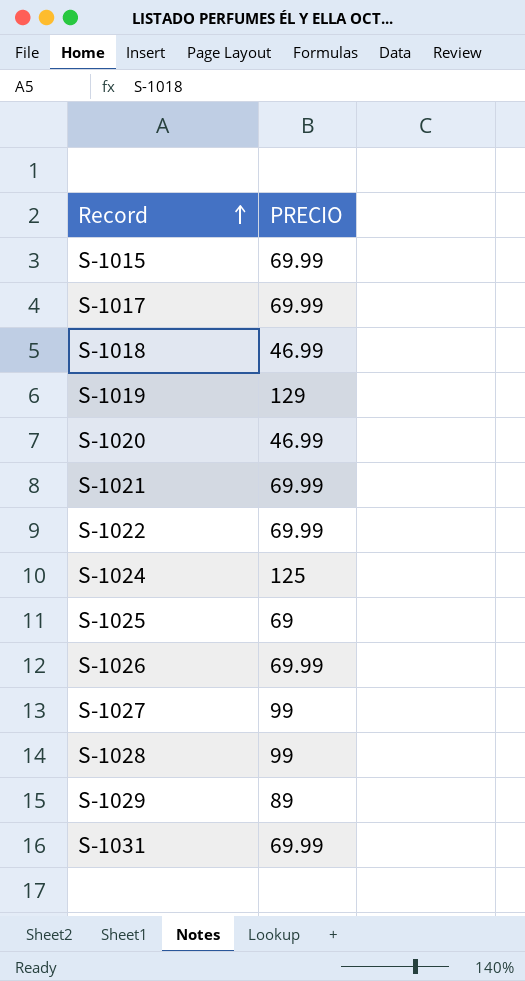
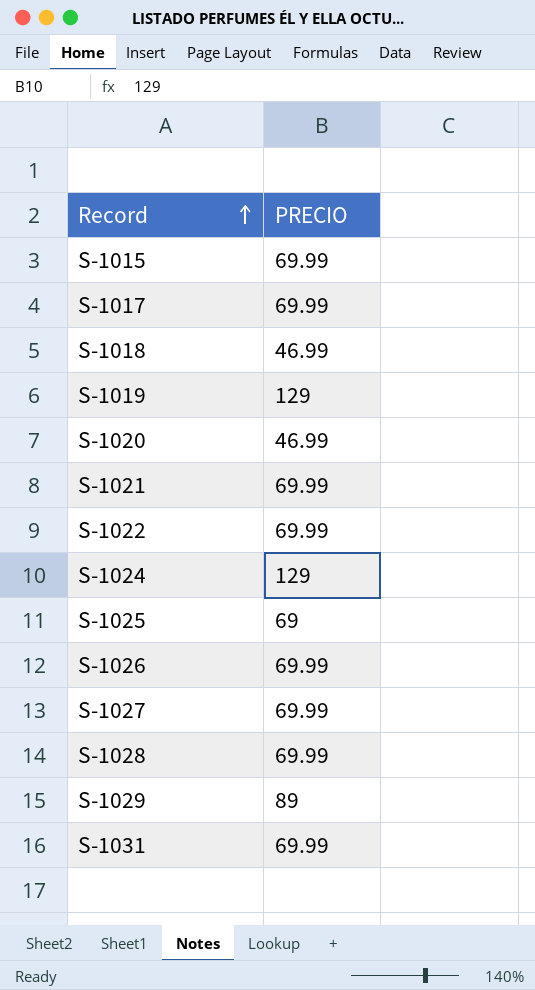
S-1024 | PRECIO: 125 -> 129
S-1027 | PRECIO: 99 -> 69.99
S-1028 | PRECIO: 99 -> 69.99

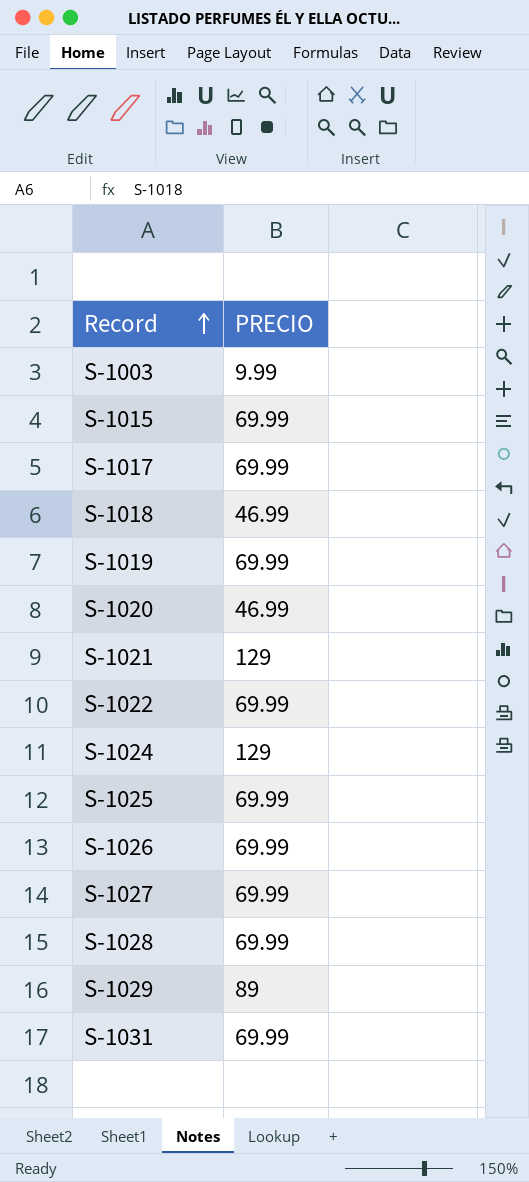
row S-1003: none -> 9.99
S-1019 | PRECIO: 129 -> 69.99
S-1021 | PRECIO: 69.99 -> 129
S-1025 | PRECIO: 69 -> 69.99

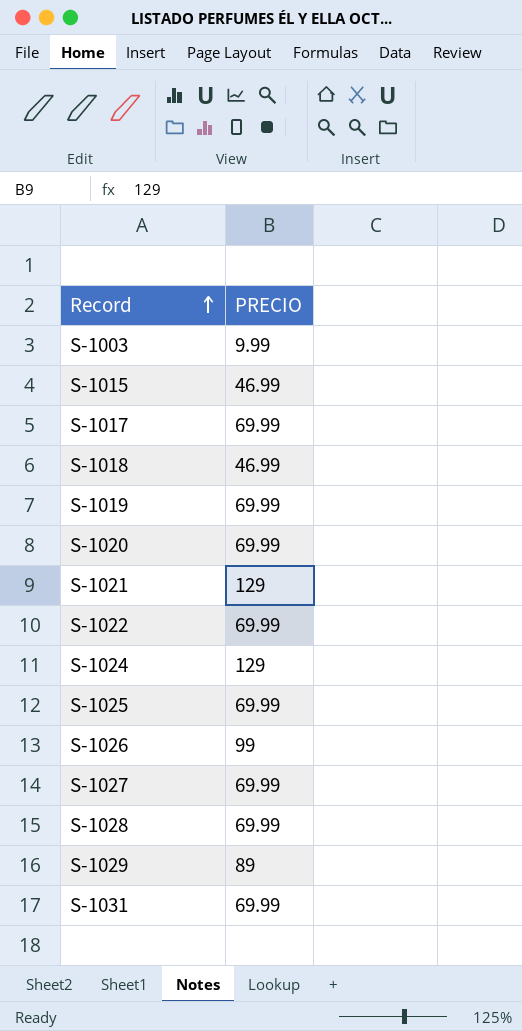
S-1015 | PRECIO: 69.99 -> 46.99
S-1020 | PRECIO: 46.99 -> 69.99
S-1026 | PRECIO: 69.99 -> 99

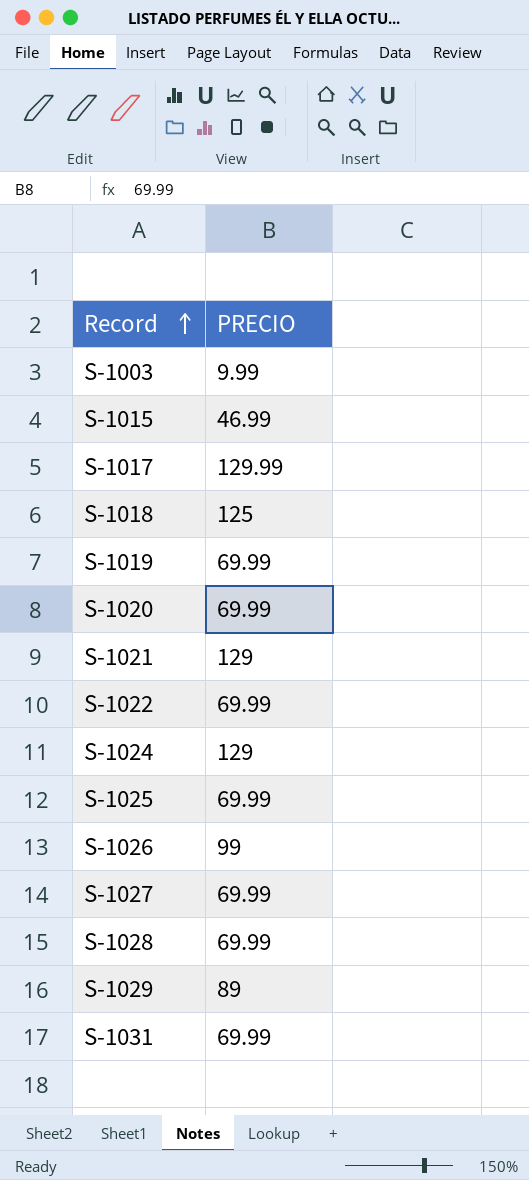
S-1017 | PRECIO: 69.99 -> 129.99
S-1018 | PRECIO: 46.99 -> 125

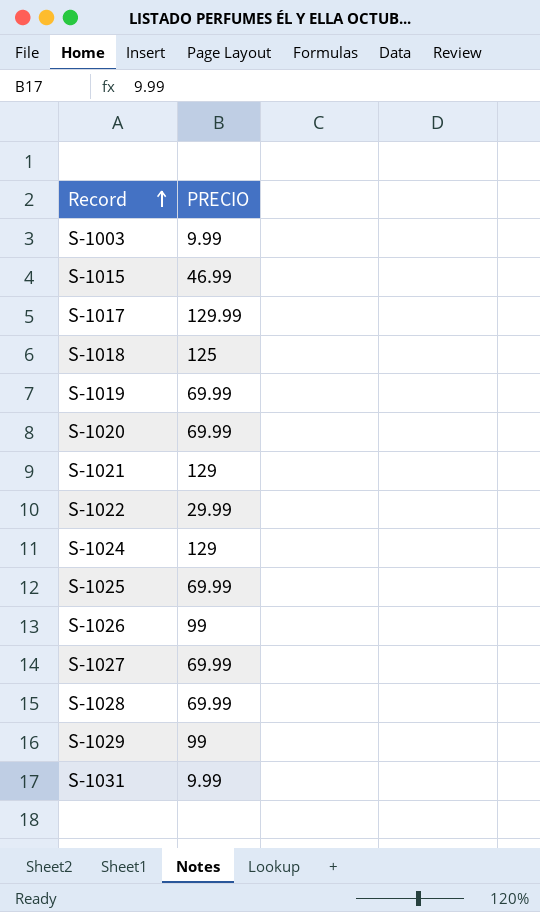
S-1022 | PRECIO: 69.99 -> 29.99
S-1029 | PRECIO: 89 -> 99
S-1031 | PRECIO: 69.99 -> 9.99

